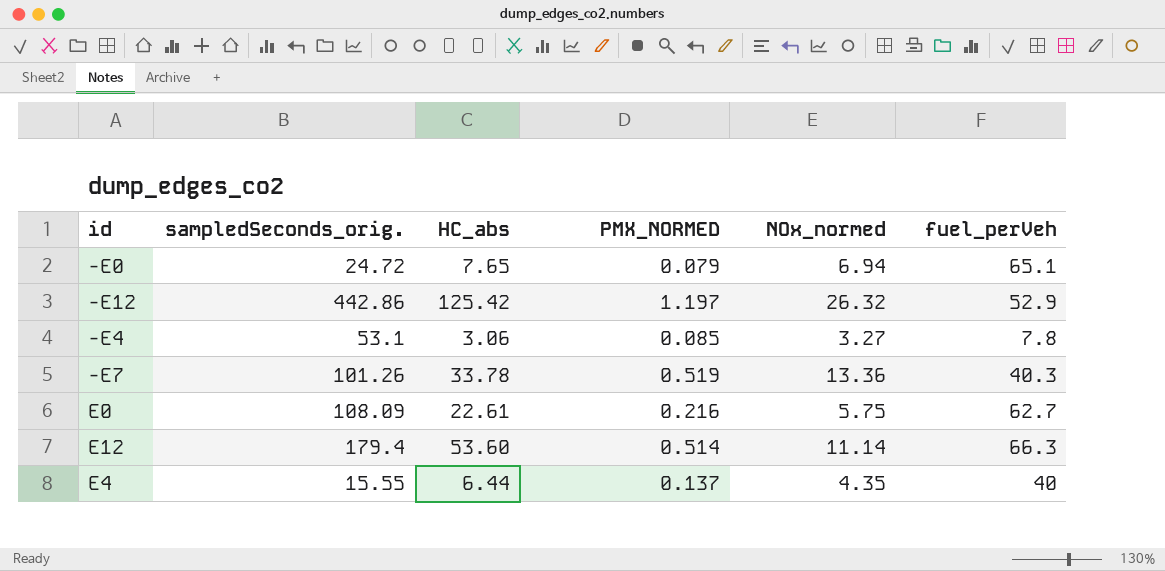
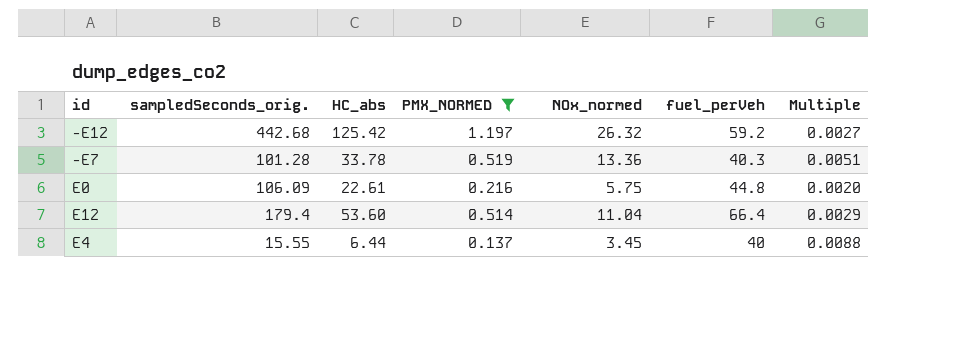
filter: none -> PMX_NORMED >= 0.137
column Multiple | formula: none -> [PMX_NORMED] / [sampledSeconds_orig.]
-E12 | sampledSeconds_orig.: 442.86 -> 442.68
-E12 | fuel_perVeh: 52.9 -> 59.2
-E7 | sampledSeconds_orig.: 101.26 -> 101.28
E0 | sampledSeconds_orig.: 108.09 -> 106.09
E0 | fuel_perVeh: 62.7 -> 44.8
E12 | NOx_normed: 11.14 -> 11.04
E12 | fuel_perVeh: 66.3 -> 66.4
E4 | NOx_normed: 4.35 -> 3.45

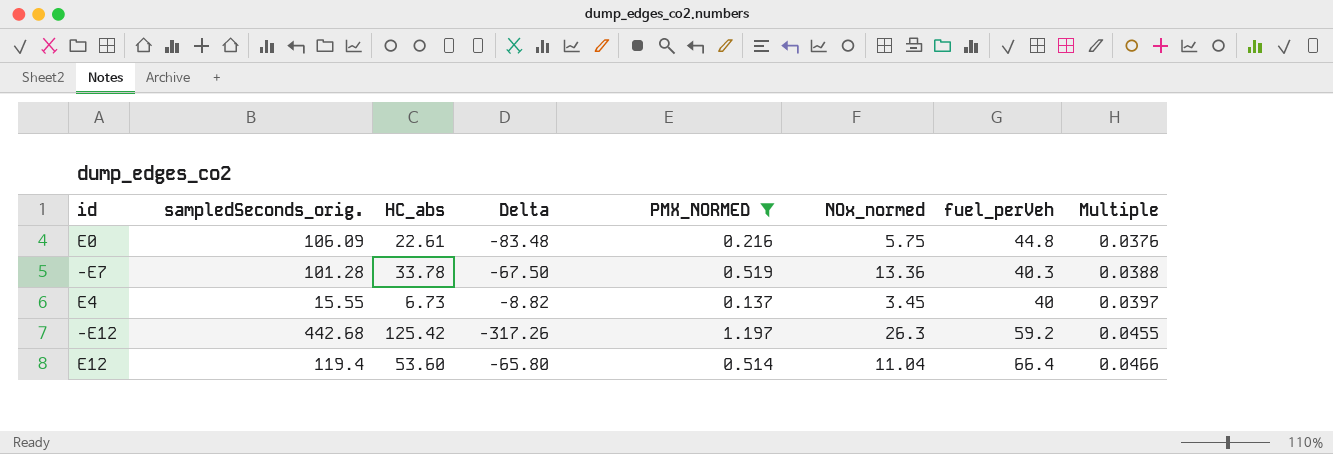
row order: none -> Multiple ascending
column Delta | formula: none -> [HC_abs] - [sampledSeconds_orig.]
column Multiple | formula: [PMX_NORMED] / [sampledSeconds_orig.] -> [PMX_NORMED] / [NOx_normed]
E4 | HC_abs: 6.44 -> 6.73
-E12 | NOx_normed: 26.32 -> 26.3
E12 | sampledSeconds_orig.: 179.4 -> 119.4

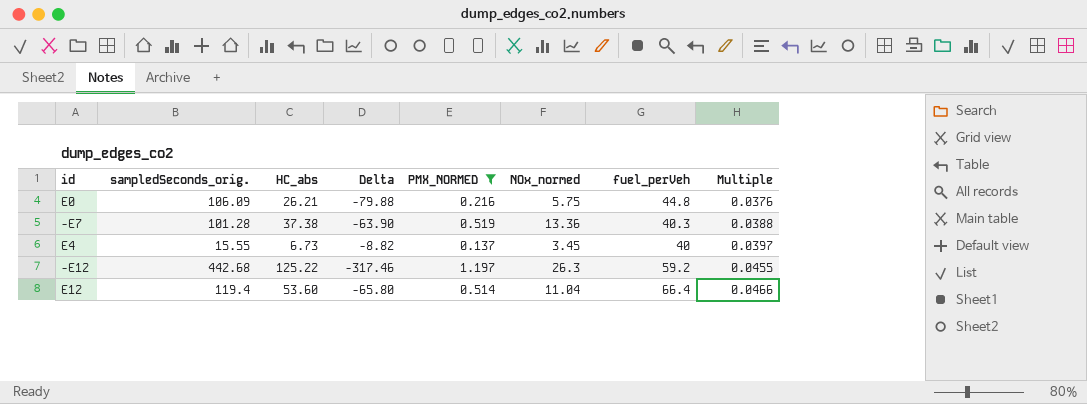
E0 | HC_abs: 22.61 -> 26.21
E0 | Delta: -83.48 -> -79.88
-E7 | HC_abs: 33.78 -> 37.38
-E7 | Delta: -67.50 -> -63.90
-E12 | HC_abs: 125.42 -> 125.22
-E12 | Delta: -317.26 -> -317.46

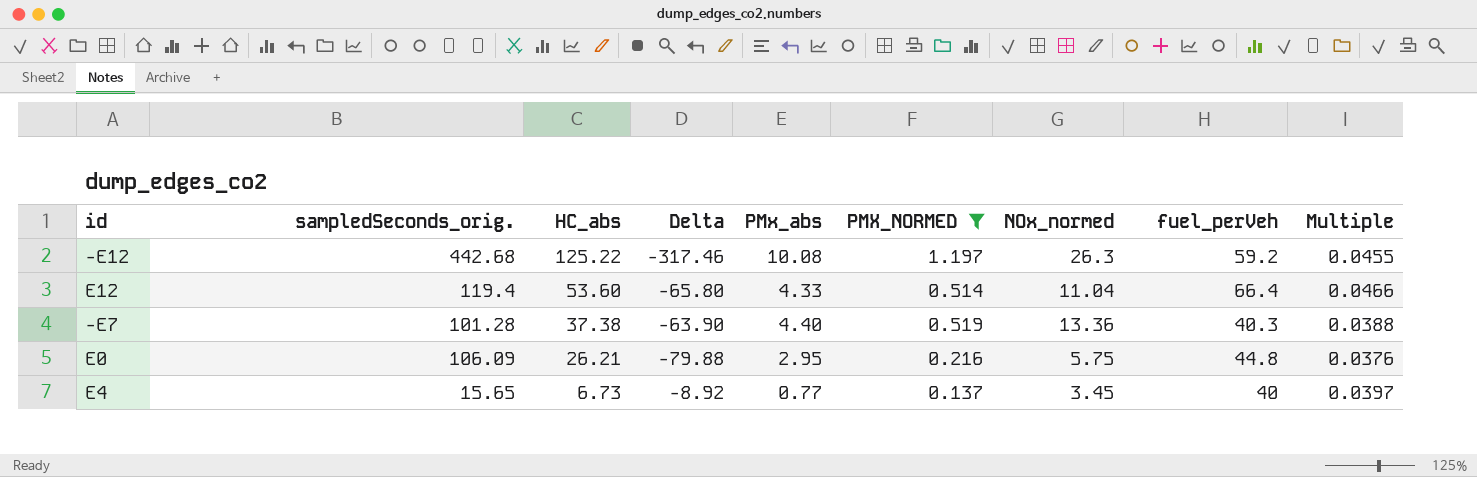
row order: Multiple ascending -> HC_abs descending
column PMx_abs | position: none -> 5
E4 | sampledSeconds_orig.: 15.55 -> 15.65
E4 | Delta: -8.82 -> -8.92

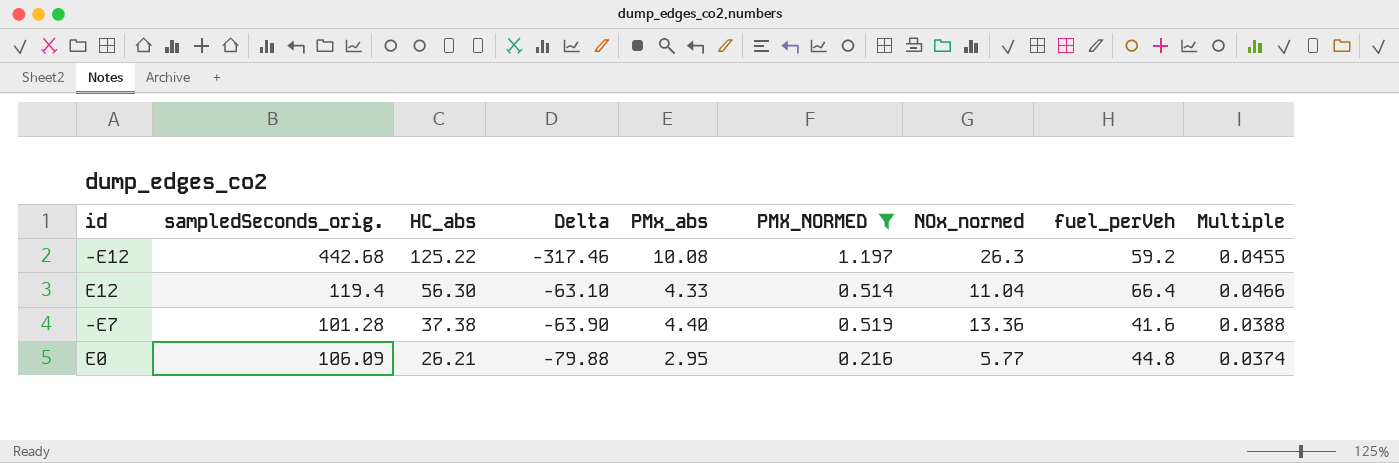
row E4: 15.65 | 6.73 | -8.92 | 0.77 | 0.137 | 3.45 | 40 | 0.0397 -> none
E12 | HC_abs: 53.60 -> 56.30
E12 | Delta: -65.80 -> -63.10
-E7 | fuel_perVeh: 40.3 -> 41.6
E0 | NOx_normed: 5.75 -> 5.77
E0 | Multiple: 0.0376 -> 0.0374

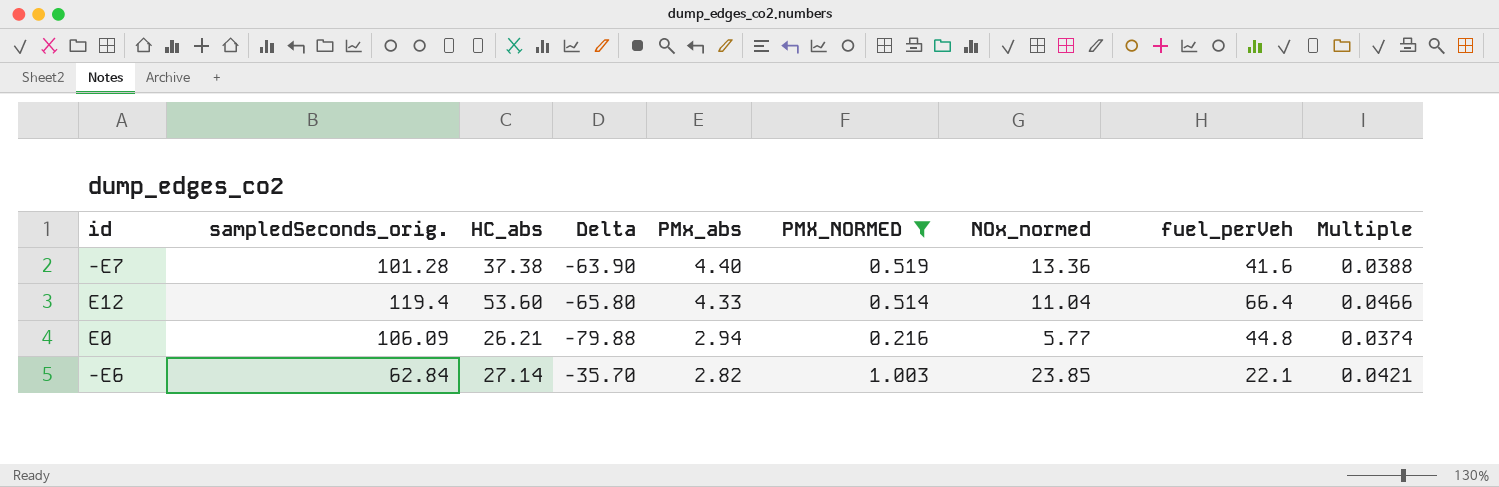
row order: HC_abs descending -> PMx_abs descending
row -E12: 442.68 | 125.22 | -317.46 | 10.08 | 1.197 | 26.3 | 59.2 | 0.0455 -> none
E12 | HC_abs: 56.30 -> 53.60
E12 | Delta: -63.10 -> -65.80
E0 | PMx_abs: 2.95 -> 2.94
row -E6: none -> 62.84 | 27.14 | -35.70 | 2.82 | 1.003 | 23.85 | 22.1 | 0.0421

